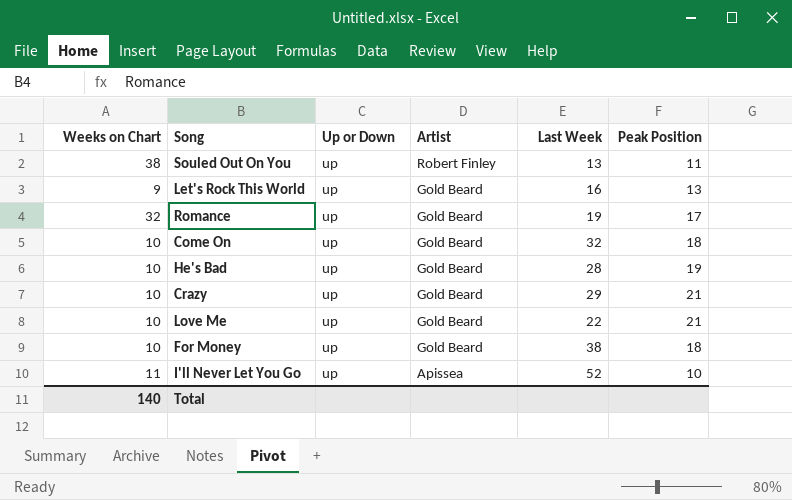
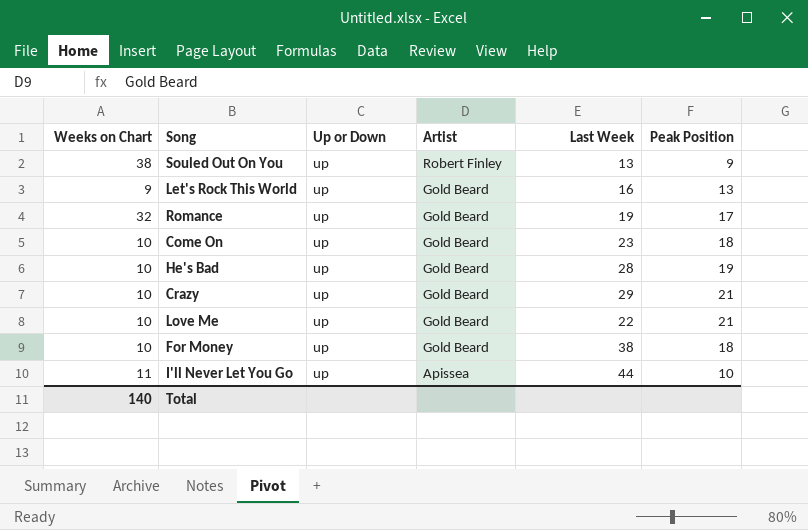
Souled Out On You | Peak Position: 11 -> 9
Come On | Last Week: 32 -> 23
I'll Never Let You Go | Last Week: 52 -> 44

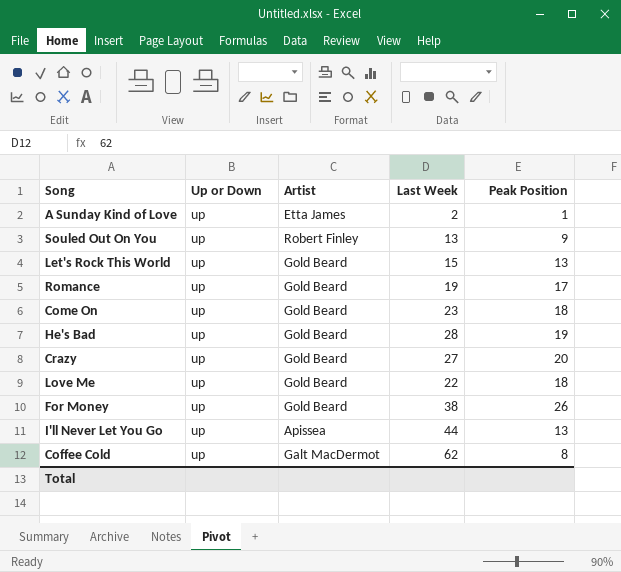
column Weeks on Chart | position: 1 -> none
row A Sunday Kind of Love: none -> up | Etta James | 2 | 1
Let's Rock This World | Last Week: 16 -> 15
Crazy | Last Week: 29 -> 27
Crazy | Peak Position: 21 -> 20
Love Me | Peak Position: 21 -> 18
For Money | Peak Position: 18 -> 26
I'll Never Let You Go | Peak Position: 10 -> 13
row Coffee Cold: none -> up | Galt MacDermot | 62 | 8

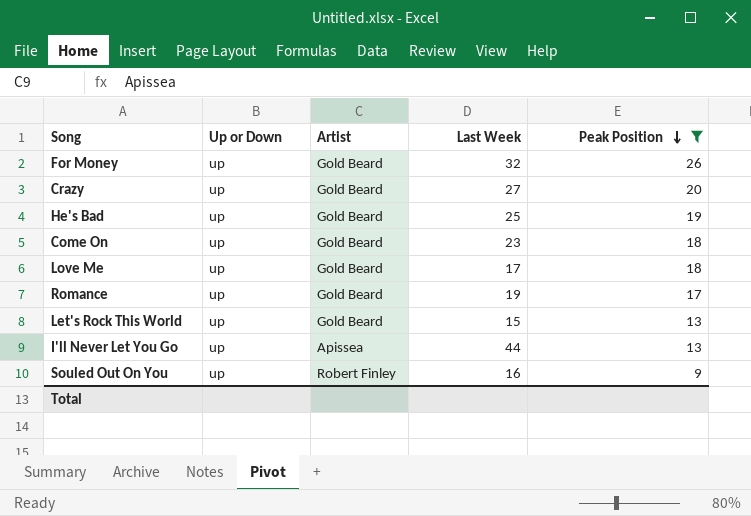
filter: none -> Peak Position >= 9
row order: none -> Peak Position descending
For Money | Last Week: 38 -> 32
He's Bad | Last Week: 28 -> 25
Love Me | Last Week: 22 -> 17
Souled Out On You | Last Week: 13 -> 16

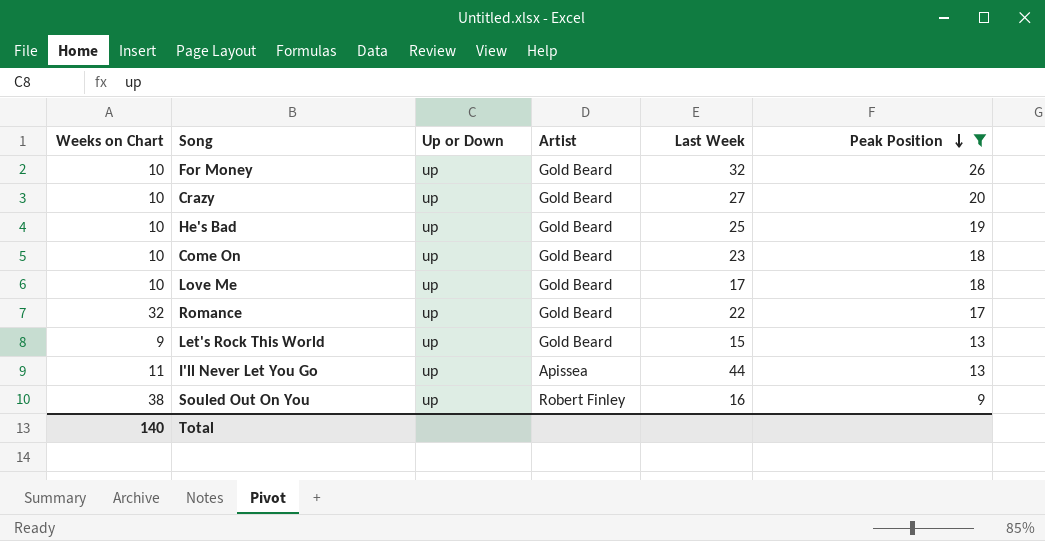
column Weeks on Chart | position: none -> 1
Romance | Last Week: 19 -> 22

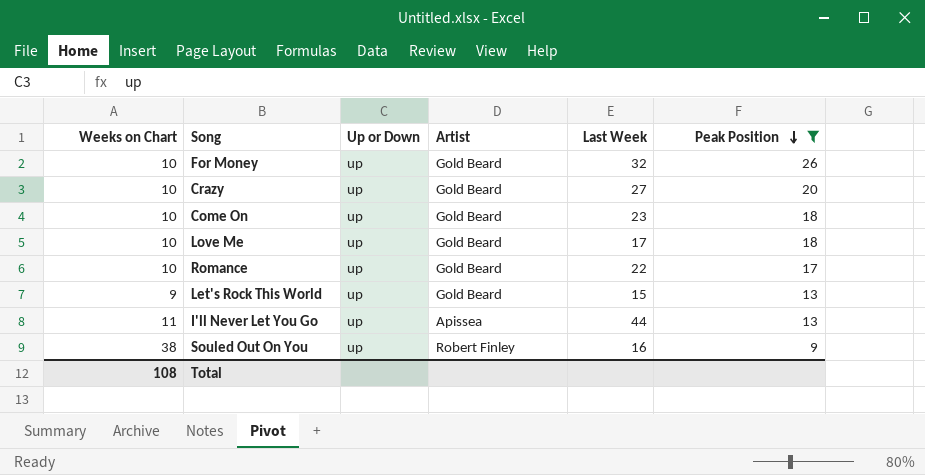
row He's Bad: 10 | up | Gold Beard | 25 | 19 -> none
Romance | Weeks on Chart: 32 -> 10
Total | Weeks on Chart: 140 -> 108

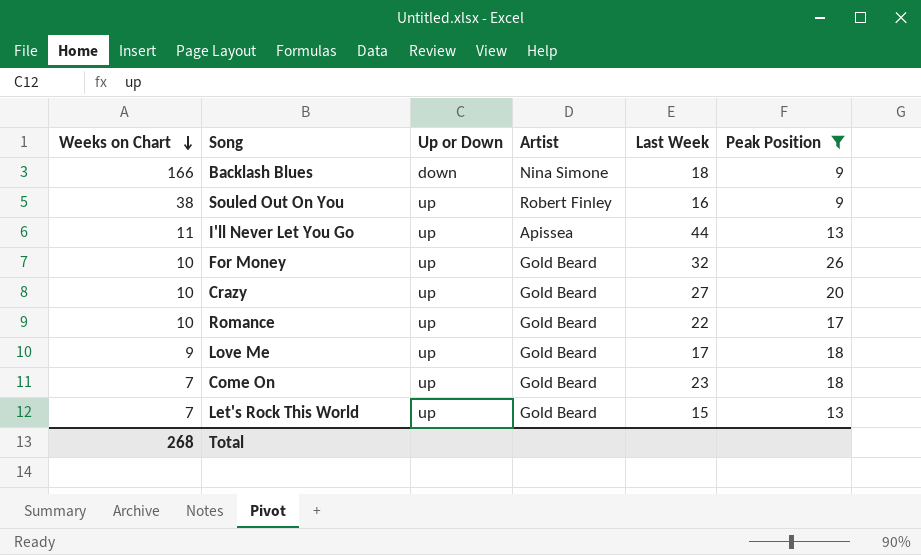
row order: Peak Position descending -> Weeks on Chart descending
row Backlash Blues: none -> 166 | down | Nina Simone | 18 | 9
Love Me | Weeks on Chart: 10 -> 9
Come On | Weeks on Chart: 10 -> 7
Let's Rock This World | Weeks on Chart: 9 -> 7
Total | Weeks on Chart: 108 -> 268

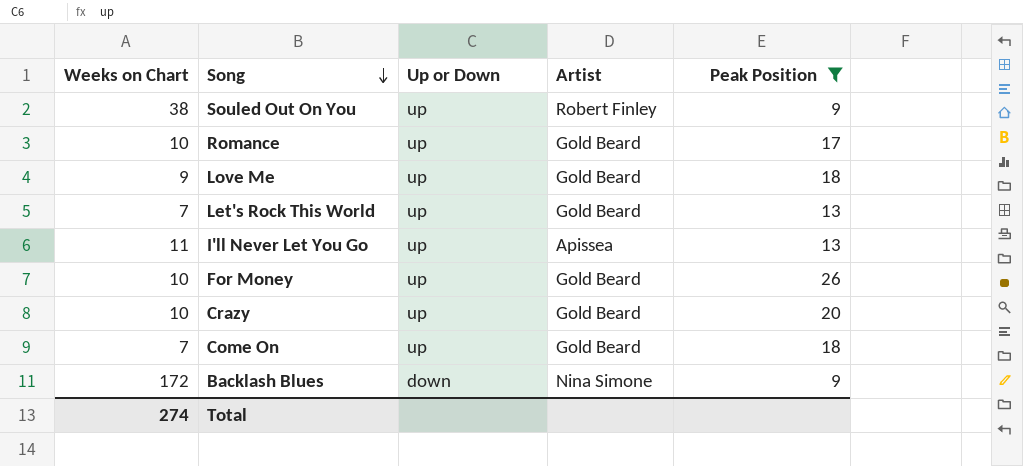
row order: Weeks on Chart descending -> Song descending
column Last Week | position: 5 -> none
Backlash Blues | Weeks on Chart: 166 -> 172
Total | Weeks on Chart: 268 -> 274

